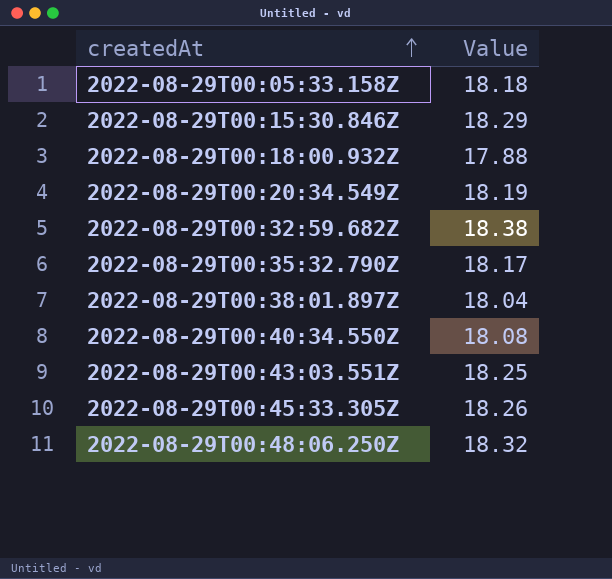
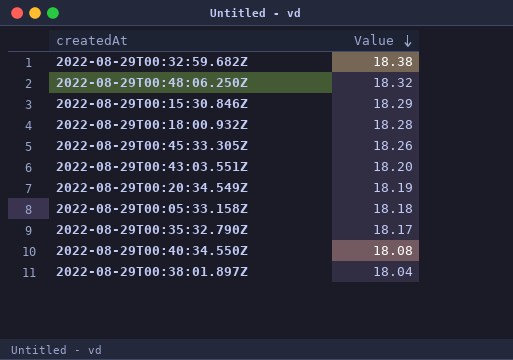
row order: createdAt ascending -> Value descending
2022-08-29T00:18:00.932Z | Value: 17.88 -> 18.28
2022-08-29T00:43:03.551Z | Value: 18.25 -> 18.20

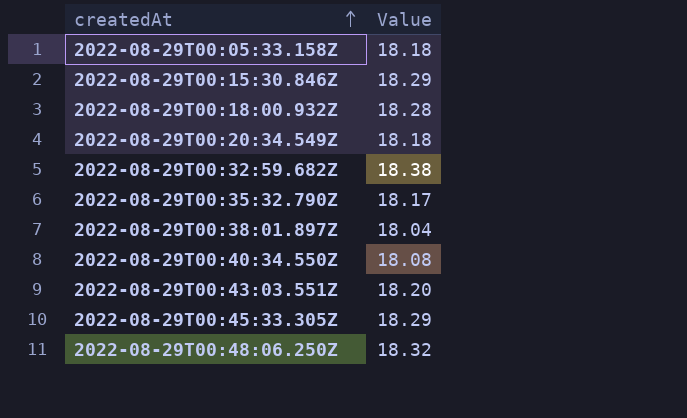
row order: Value descending -> createdAt ascending
2022-08-29T00:20:34.549Z | Value: 18.19 -> 18.18
2022-08-29T00:45:33.305Z | Value: 18.26 -> 18.29

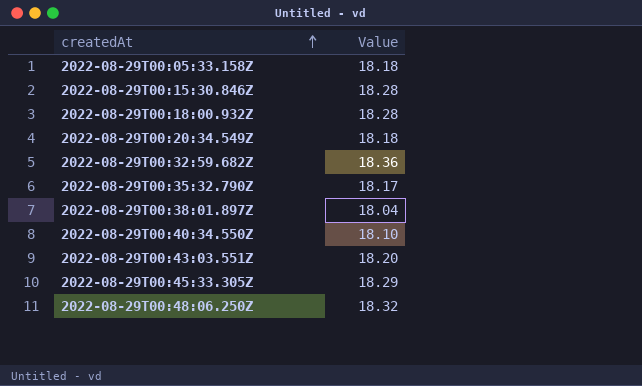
2022-08-29T00:15:30.846Z | Value: 18.29 -> 18.28
2022-08-29T00:32:59.682Z | Value: 18.38 -> 18.36
2022-08-29T00:40:34.550Z | Value: 18.08 -> 18.10

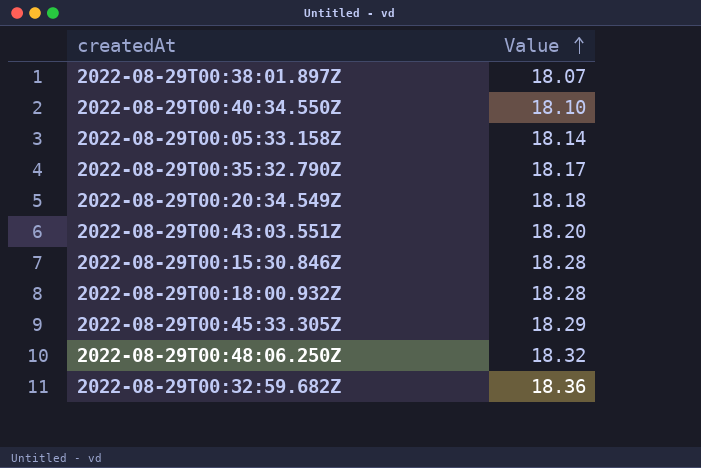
row order: createdAt ascending -> Value ascending
2022-08-29T00:38:01.897Z | Value: 18.04 -> 18.07
2022-08-29T00:05:33.158Z | Value: 18.18 -> 18.14

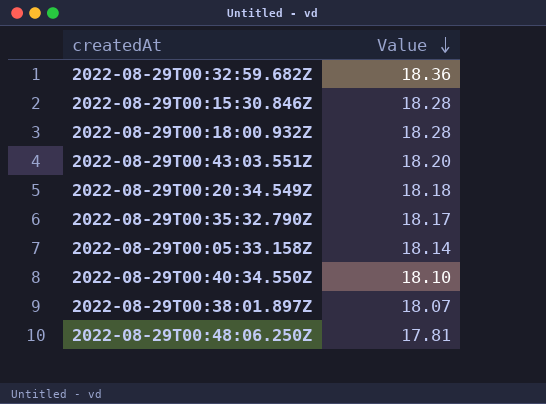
row order: Value ascending -> Value descending
row 2022-08-29T00:45:33.305Z: 18.29 -> none
2022-08-29T00:48:06.250Z | Value: 18.32 -> 17.81

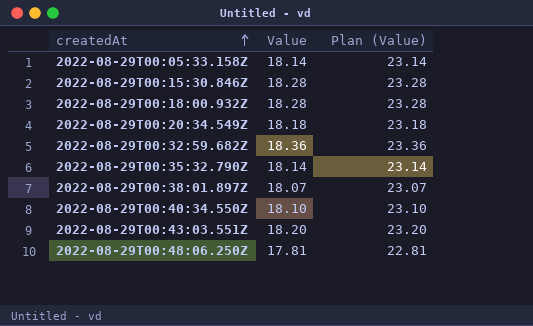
row order: Value descending -> createdAt ascending
column Plan (Value) | formula: none -> [Value] + 5
2022-08-29T00:35:32.790Z | Value: 18.17 -> 18.14

